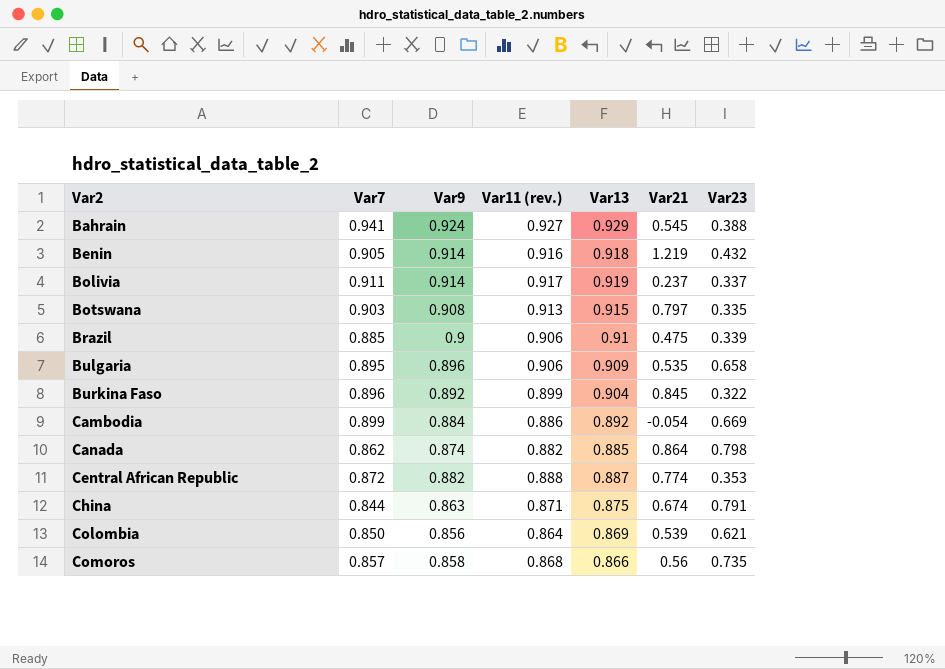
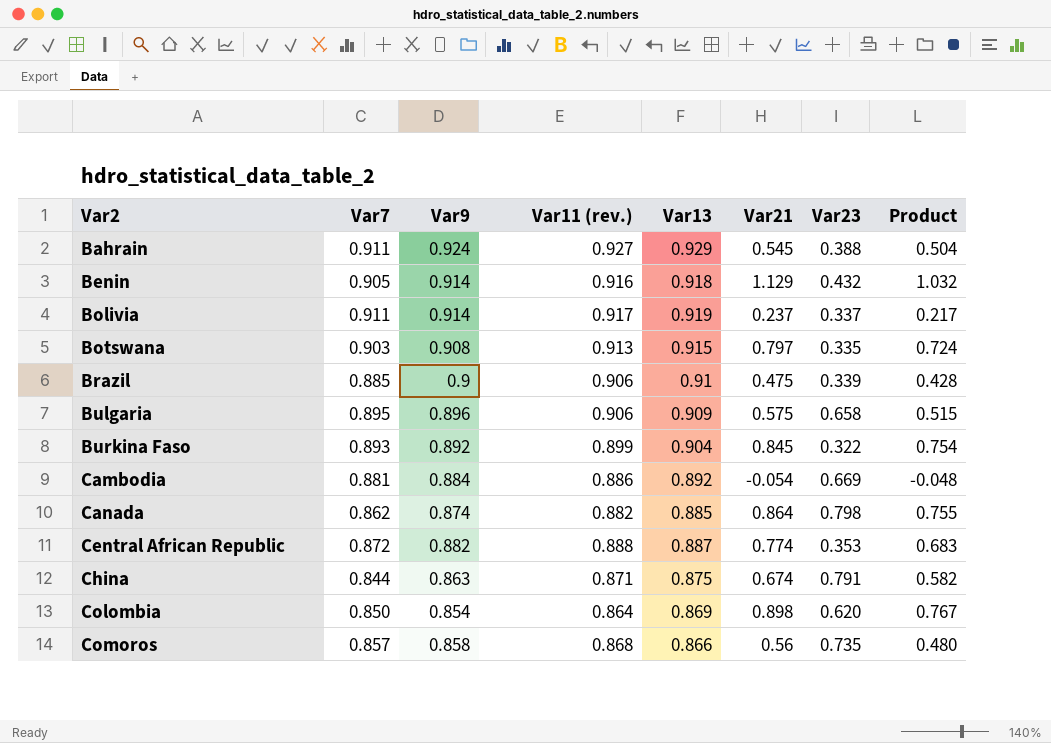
column Product | formula: none -> [Var9] * [Var21]
Bahrain | Var7: 0.941 -> 0.911
Benin | Var21: 1.219 -> 1.129
Bulgaria | Var21: 0.535 -> 0.575
Burkina Faso | Var7: 0.896 -> 0.893
Cambodia | Var7: 0.899 -> 0.881
Colombia | Var9: 0.856 -> 0.854
Colombia | Var21: 0.539 -> 0.898
Colombia | Var23: 0.621 -> 0.620

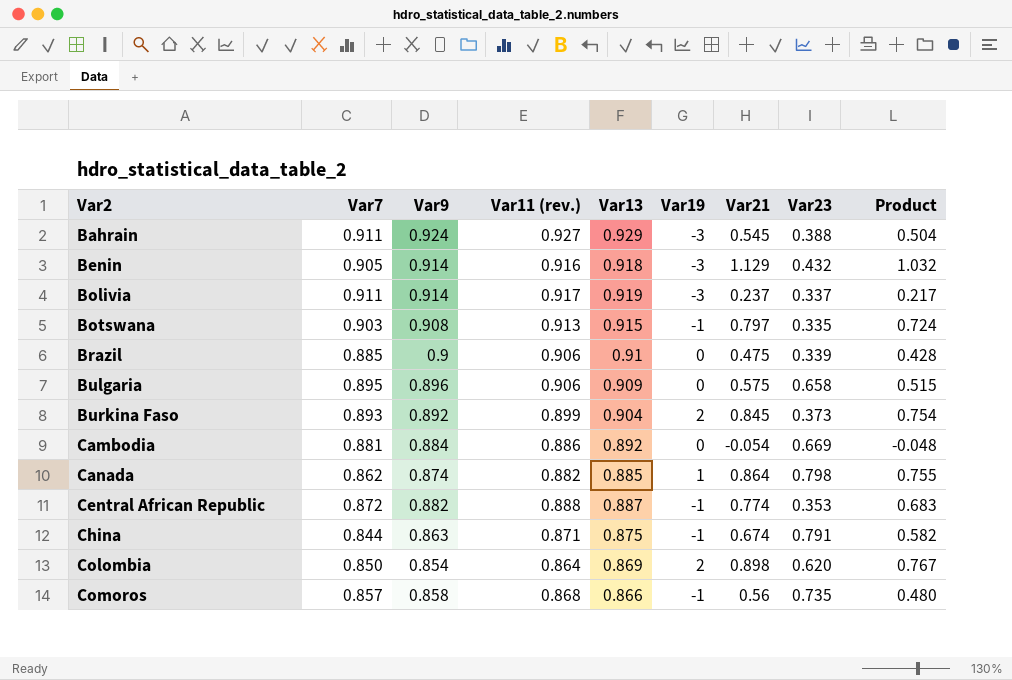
column Var19 | position: none -> 6
Burkina Faso | Var23: 0.322 -> 0.373

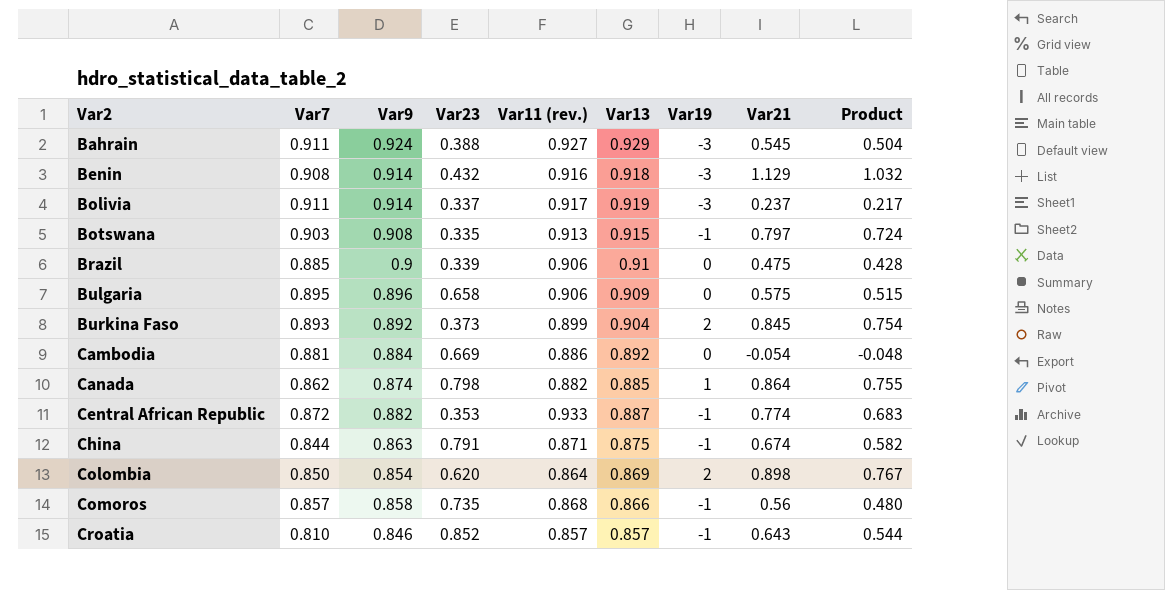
column Var23 | position: 8 -> 4
Benin | Var7: 0.905 -> 0.908
Central African Republic | Var11 (rev.): 0.888 -> 0.933
row Croatia: none -> 0.810 | 0.846 | 0.852 | 0.857 | 0.857 | -1 | 0.643 | 0.544

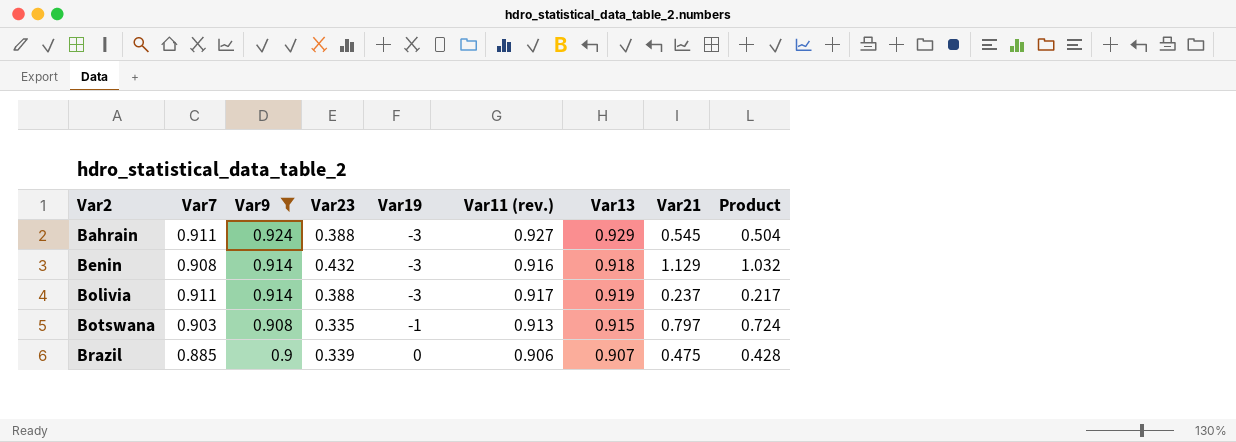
filter: none -> Var9 >= 0.9
column Var19 | position: 7 -> 5
Bolivia | Var23: 0.337 -> 0.388
Brazil | Var13: 0.91 -> 0.907

